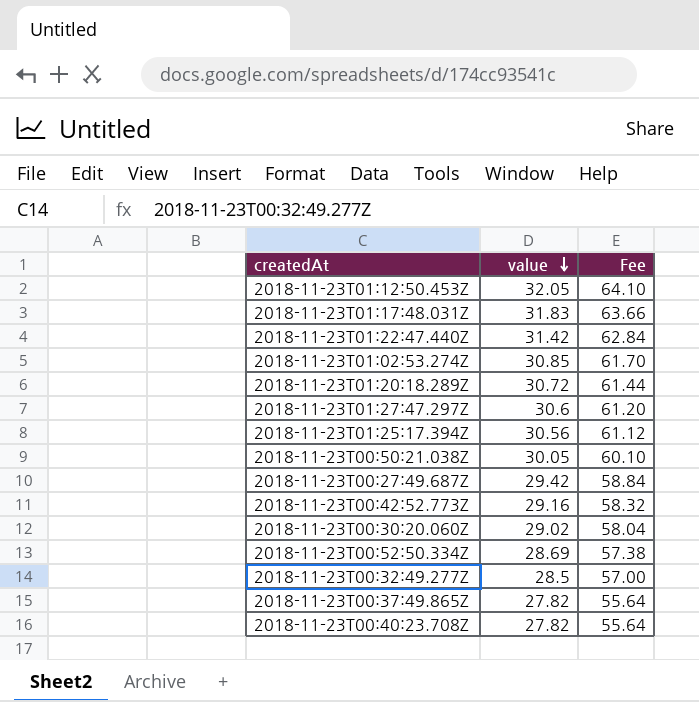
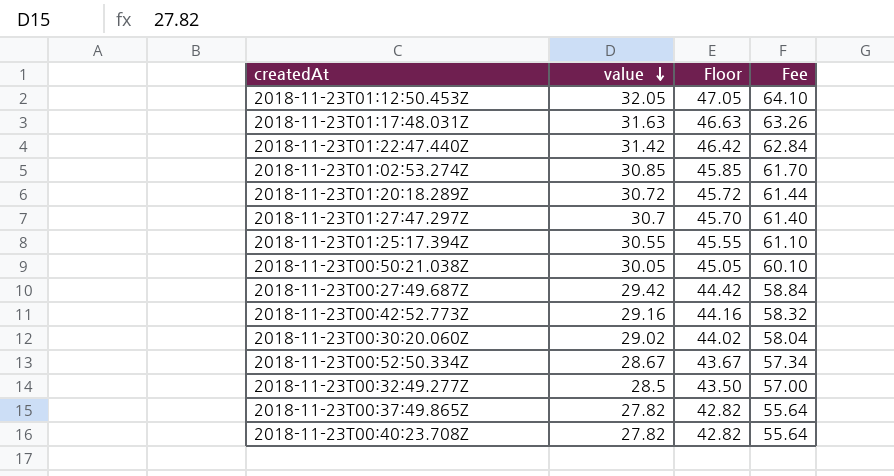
column Floor | formula: none -> [value] + 15
2018-11-23T01:17:48.031Z | value: 31.83 -> 31.63
2018-11-23T01:17:48.031Z | Fee: 63.66 -> 63.26
2018-11-23T01:27:47.297Z | value: 30.6 -> 30.7
2018-11-23T01:27:47.297Z | Fee: 61.20 -> 61.40
2018-11-23T01:25:17.394Z | value: 30.56 -> 30.55
2018-11-23T01:25:17.394Z | Fee: 61.12 -> 61.10
2018-11-23T00:52:50.334Z | value: 28.69 -> 28.67
2018-11-23T00:52:50.334Z | Fee: 57.38 -> 57.34

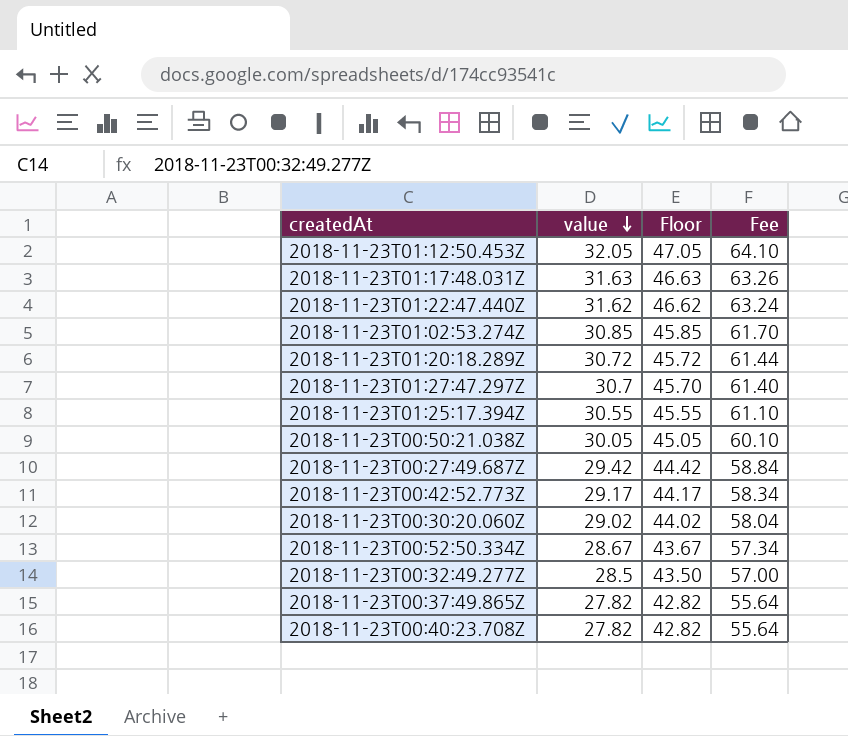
2018-11-23T01:22:47.440Z | value: 31.42 -> 31.62
2018-11-23T01:22:47.440Z | Floor: 46.42 -> 46.62
2018-11-23T01:22:47.440Z | Fee: 62.84 -> 63.24
2018-11-23T00:42:52.773Z | value: 29.16 -> 29.17
2018-11-23T00:42:52.773Z | Floor: 44.16 -> 44.17
2018-11-23T00:42:52.773Z | Fee: 58.32 -> 58.34

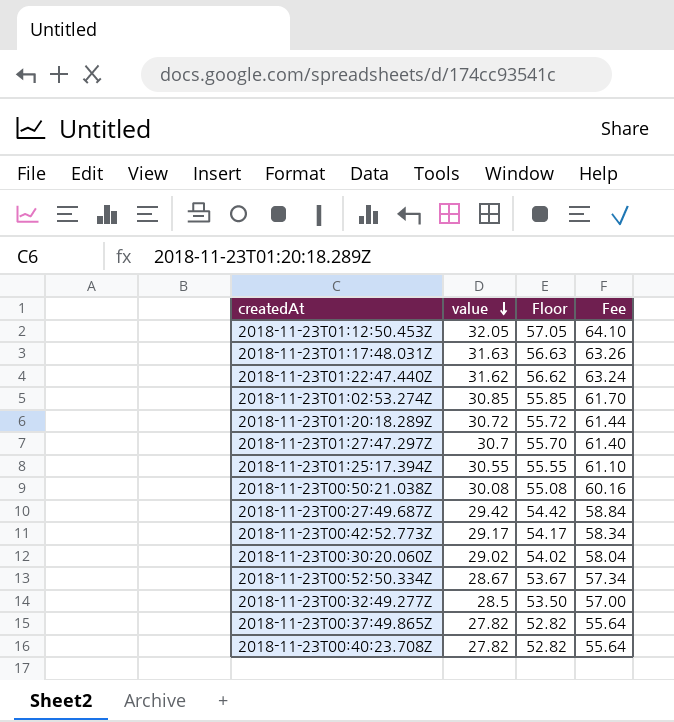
column Floor | formula: [value] + 15 -> [value] + 25
2018-11-23T00:50:21.038Z | value: 30.05 -> 30.08
2018-11-23T00:50:21.038Z | Fee: 60.10 -> 60.16

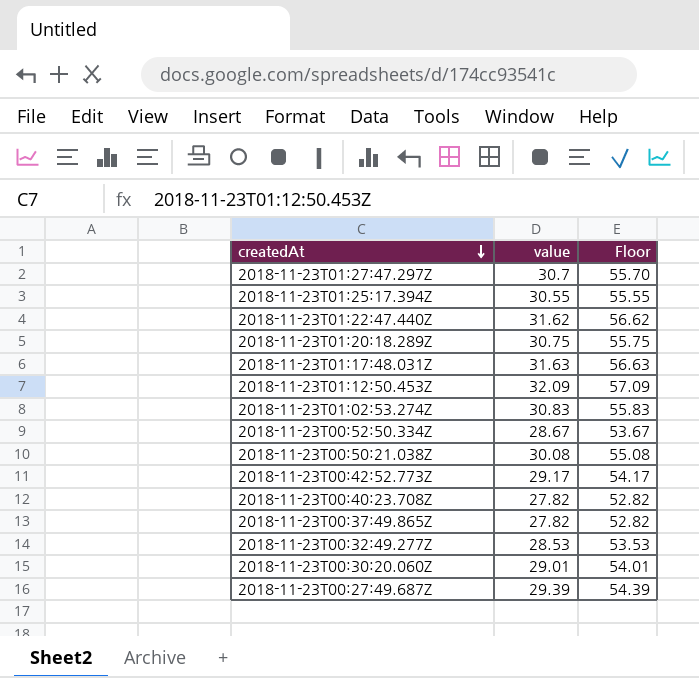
row order: value descending -> createdAt descending
column Fee | formula: [value] * 2 -> none
2018-11-23T01:20:18.289Z | value: 30.72 -> 30.75
2018-11-23T01:20:18.289Z | Floor: 55.72 -> 55.75
2018-11-23T01:12:50.453Z | value: 32.05 -> 32.09
2018-11-23T01:12:50.453Z | Floor: 57.05 -> 57.09
2018-11-23T01:02:53.274Z | value: 30.85 -> 30.83
2018-11-23T01:02:53.274Z | Floor: 55.85 -> 55.83
2018-11-23T00:32:49.277Z | value: 28.5 -> 28.53
2018-11-23T00:32:49.277Z | Floor: 53.50 -> 53.53
2018-11-23T00:30:20.060Z | value: 29.02 -> 29.01
2018-11-23T00:30:20.060Z | Floor: 54.02 -> 54.01
2018-11-23T00:27:49.687Z | value: 29.42 -> 29.39
2018-11-23T00:27:49.687Z | Floor: 54.42 -> 54.39

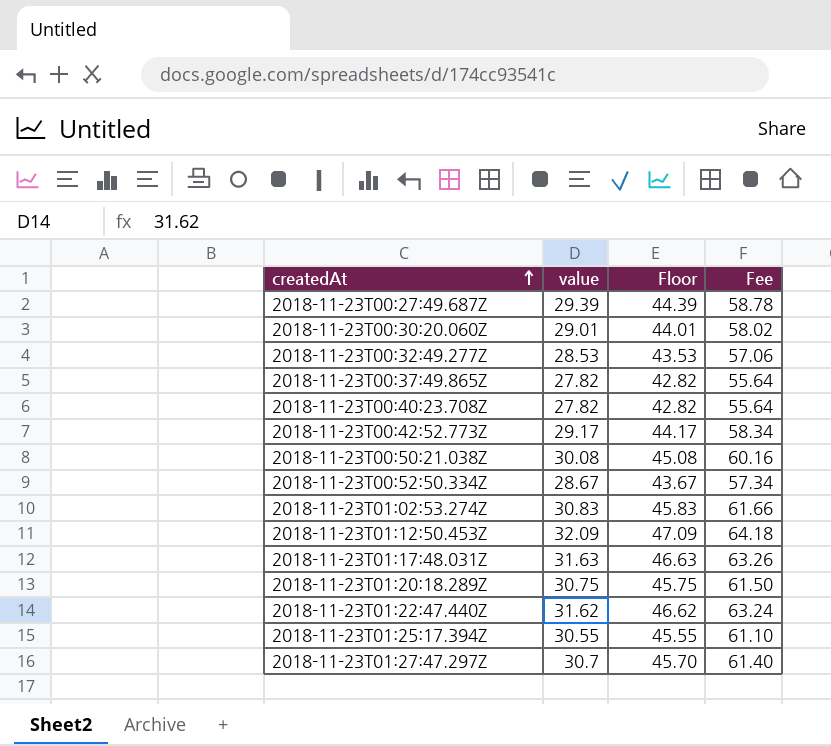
row order: createdAt descending -> createdAt ascending
column Floor | formula: [value] + 25 -> [value] + 15
column Fee | formula: none -> [value] * 2

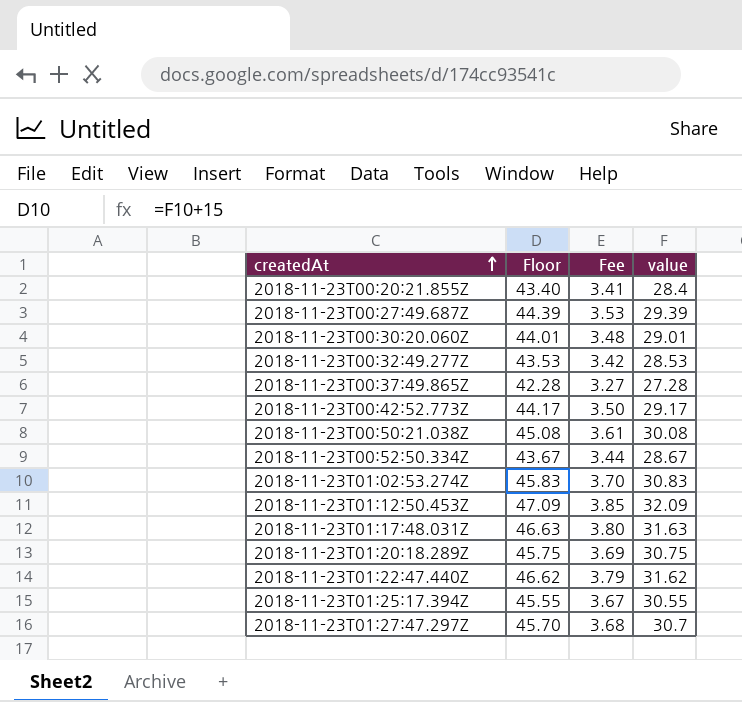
column Fee | formula: [value] * 2 -> [value] * 0.12
column value | position: 2 -> 4
row 2018-11-23T00:40:23.708Z: 27.82 | 42.82 | 55.64 -> none
row 2018-11-23T00:20:21.855Z: none -> 43.40 | 3.41 | 28.4
2018-11-23T00:37:49.865Z | Floor: 42.82 -> 42.28
2018-11-23T00:37:49.865Z | value: 27.82 -> 27.28

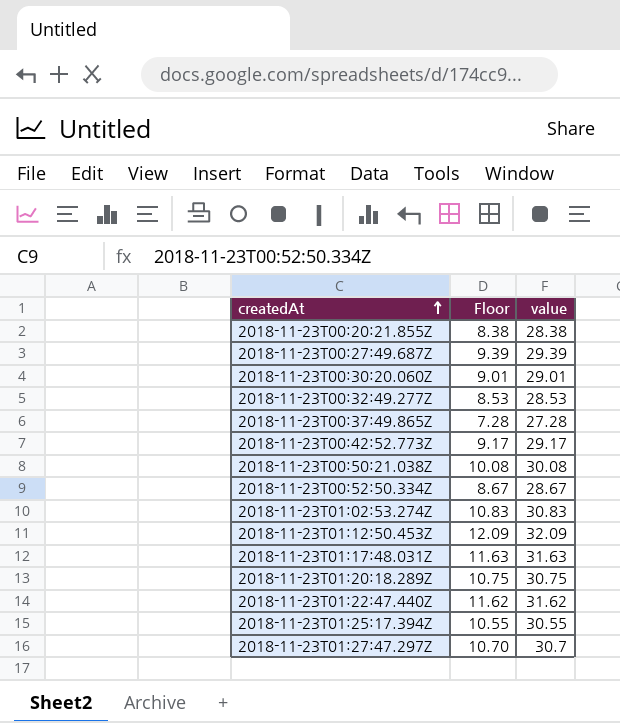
column Fee | formula: [value] * 0.12 -> none
column Floor | formula: [value] + 15 -> [value] - 20
2018-11-23T00:20:21.855Z | value: 28.4 -> 28.38

